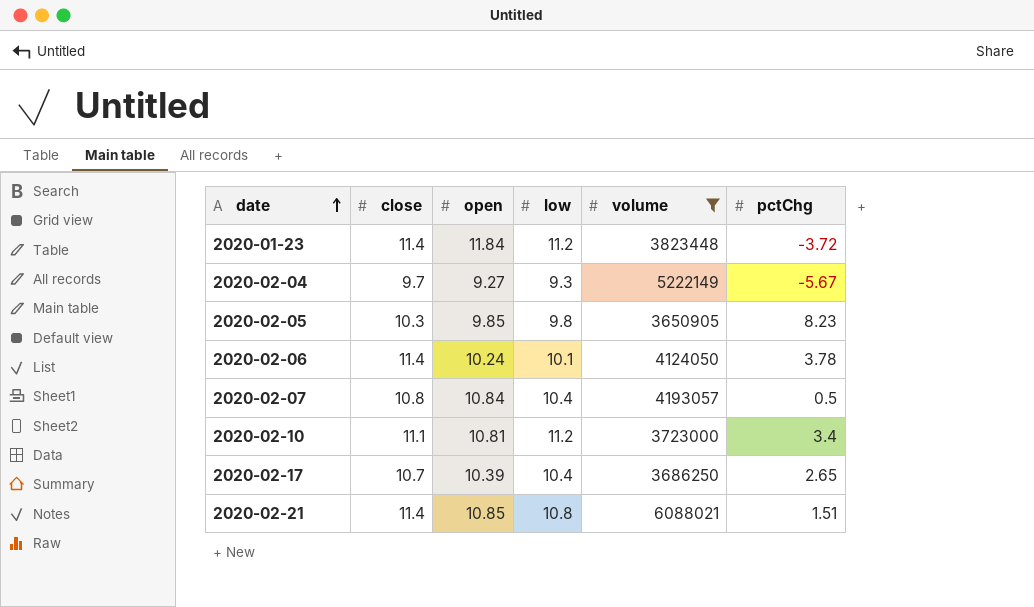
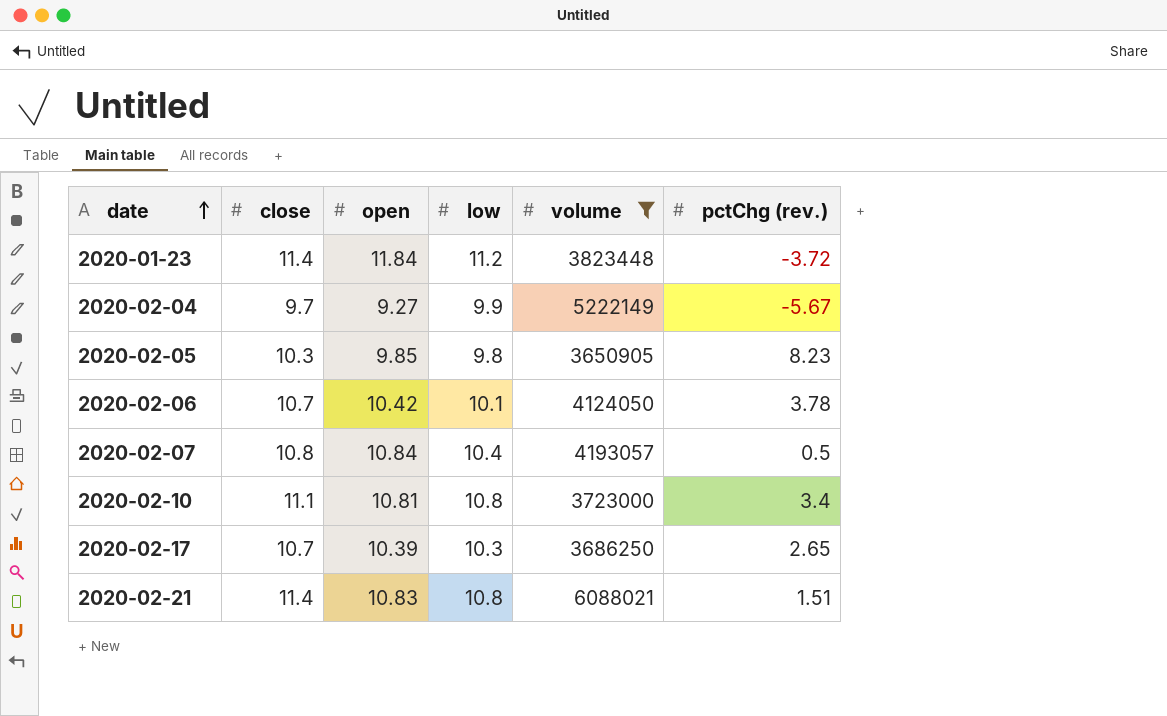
column name: pctChg -> pctChg (rev.)
2020-02-04 | low: 9.3 -> 9.9
2020-02-06 | close: 11.4 -> 10.7
2020-02-06 | open: 10.24 -> 10.42
2020-02-10 | low: 11.2 -> 10.8
2020-02-17 | low: 10.4 -> 10.3
2020-02-21 | open: 10.85 -> 10.83

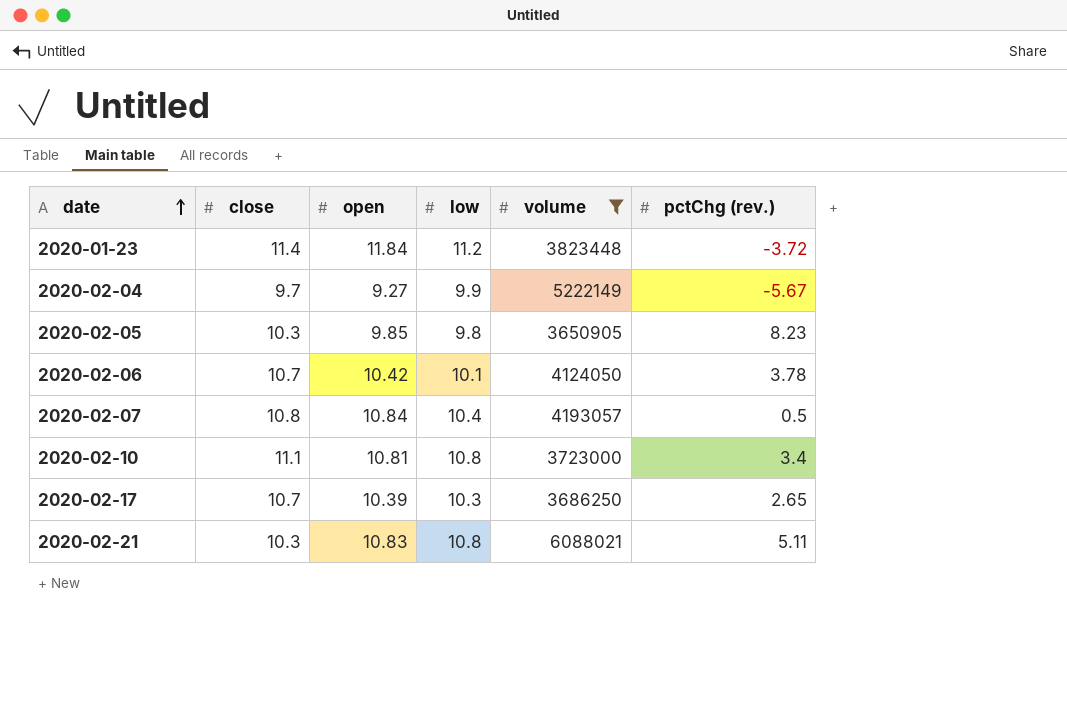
2020-02-21 | close: 11.4 -> 10.3
2020-02-21 | pctChg (rev.): 1.51 -> 5.11

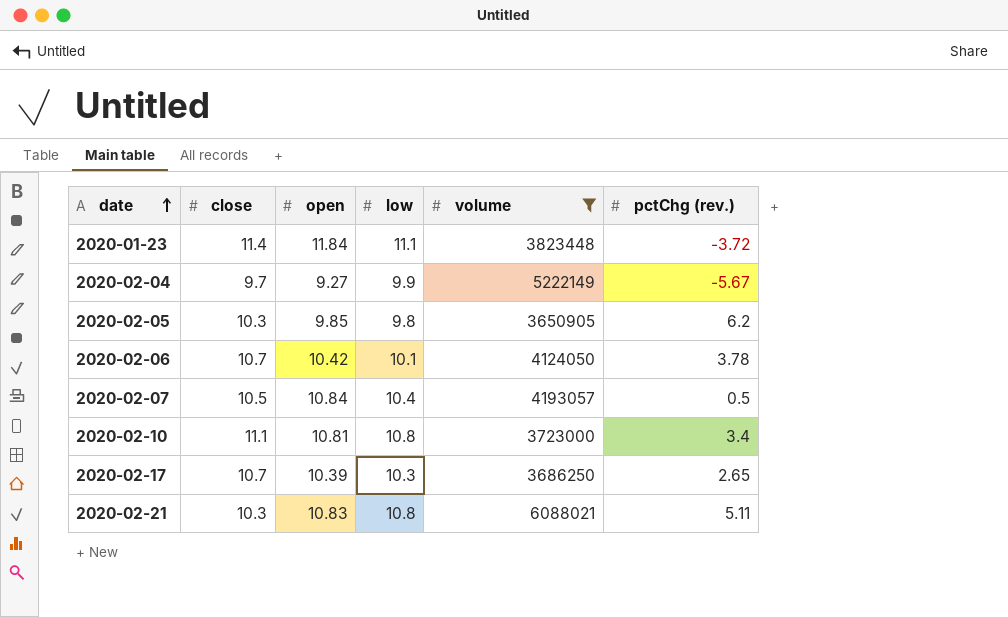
2020-01-23 | low: 11.2 -> 11.1
2020-02-05 | pctChg (rev.): 8.23 -> 6.2
2020-02-07 | close: 10.8 -> 10.5

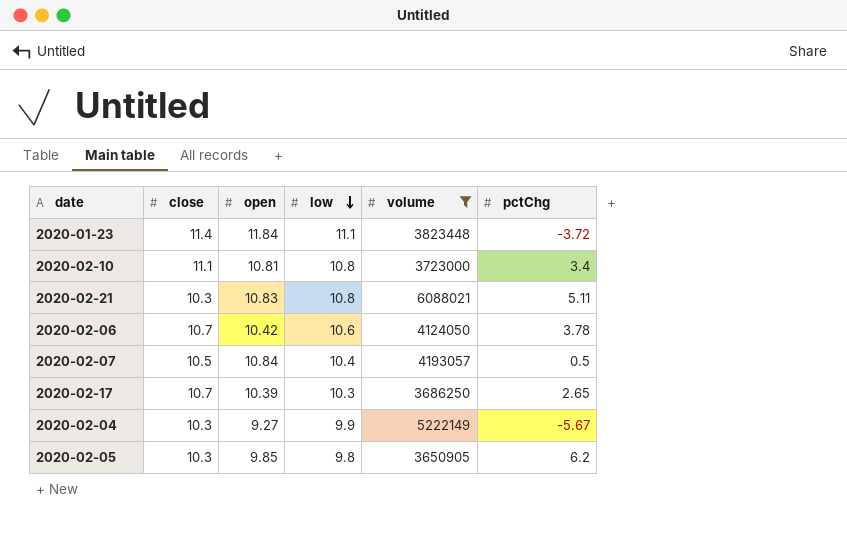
row order: date ascending -> low descending
column name: pctChg (rev.) -> pctChg
2020-02-06 | low: 10.1 -> 10.6
2020-02-04 | close: 9.7 -> 10.3

